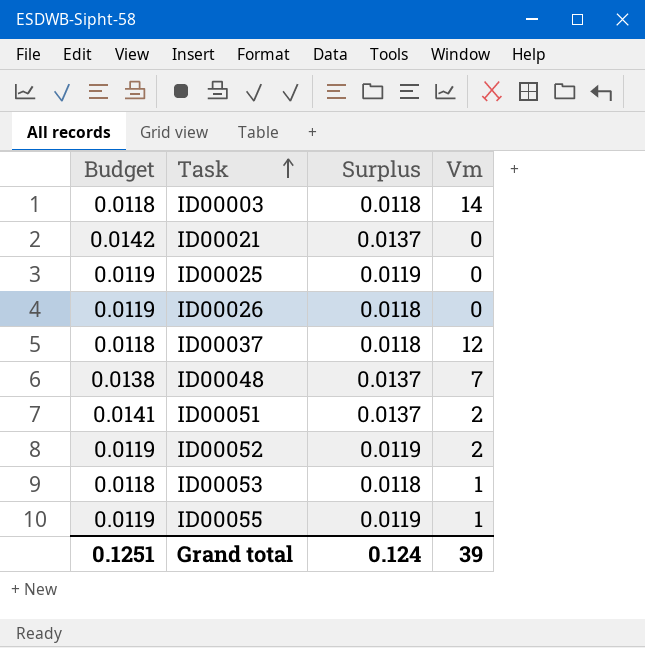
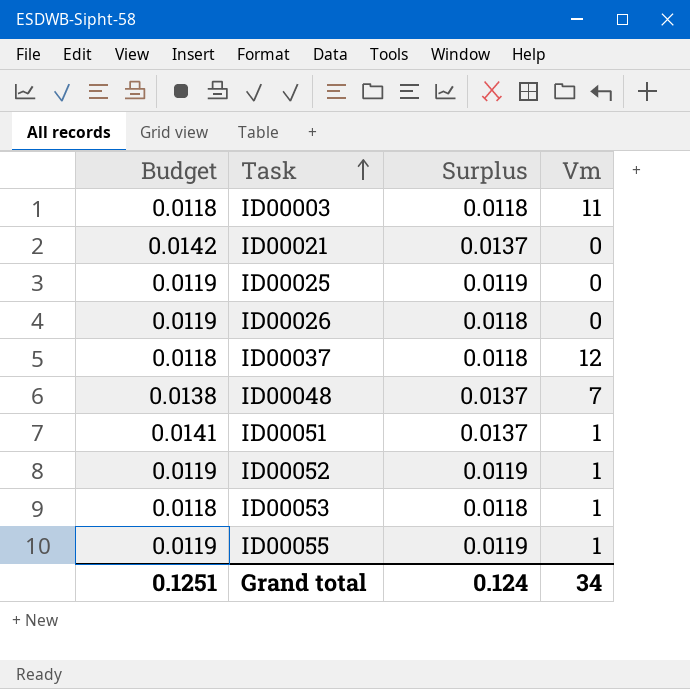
ID00003 | Vm: 14 -> 11
ID00051 | Vm: 2 -> 1
ID00052 | Vm: 2 -> 1
Grand total | Vm: 39 -> 34

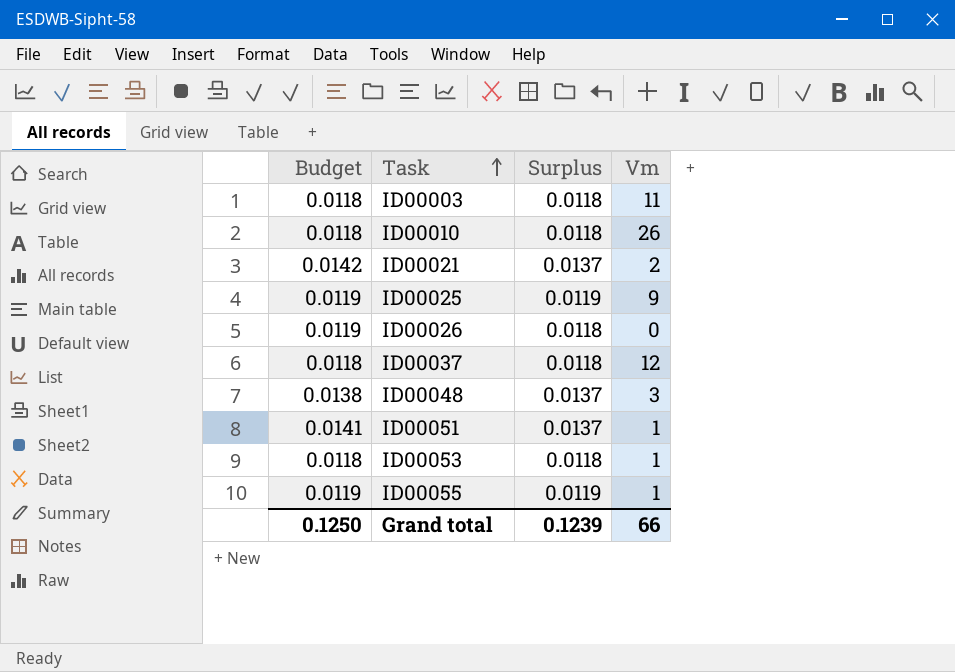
row ID00052: 0.0119 | 0.0119 | 1 -> none
row ID00010: none -> 0.0118 | 0.0118 | 26
ID00021 | Vm: 0 -> 2
ID00025 | Vm: 0 -> 9
ID00048 | Vm: 7 -> 3
Grand total | Budget: 0.1251 -> 0.1250
Grand total | Surplus: 0.124 -> 0.1239
Grand total | Vm: 34 -> 66

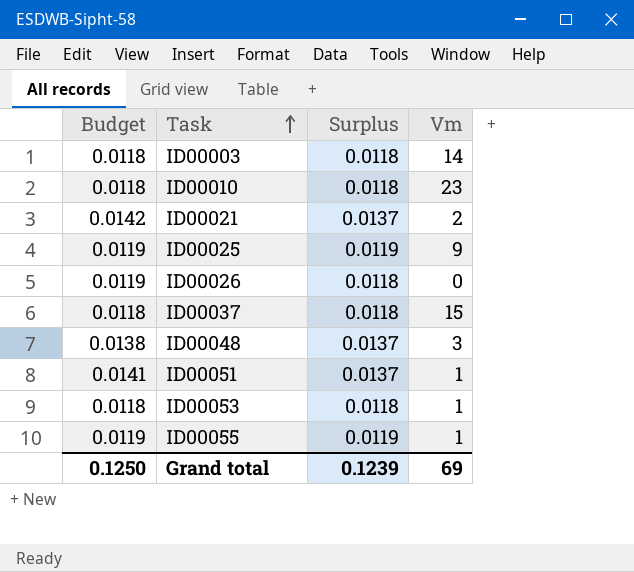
ID00003 | Vm: 11 -> 14
ID00010 | Vm: 26 -> 23
ID00037 | Vm: 12 -> 15
Grand total | Vm: 66 -> 69

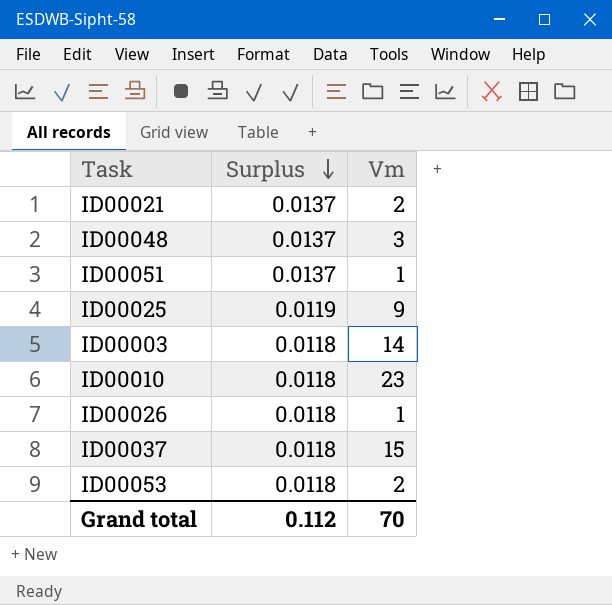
row order: Task ascending -> Surplus descending
column Budget | position: 1 -> none
row ID00055: 0.0119 | 0.0119 | 1 -> none
ID00026 | Vm: 0 -> 1
ID00053 | Vm: 1 -> 2
Grand total | Surplus: 0.1239 -> 0.112
Grand total | Vm: 69 -> 70

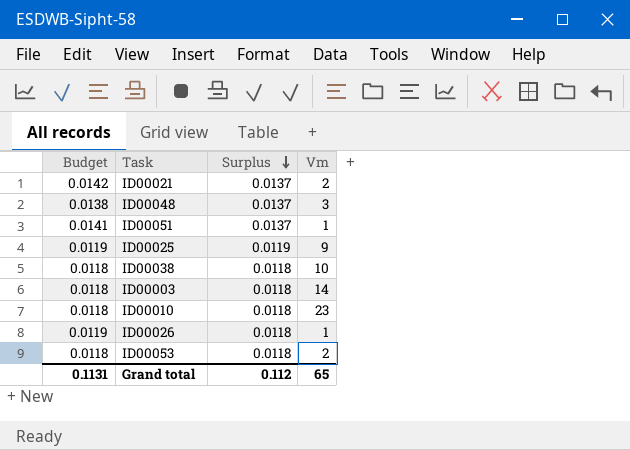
column Budget | position: none -> 1
row ID00037: 0.0118 | 15 -> none
row ID00038: none -> 0.0118 | 0.0118 | 10
Grand total | Vm: 70 -> 65

